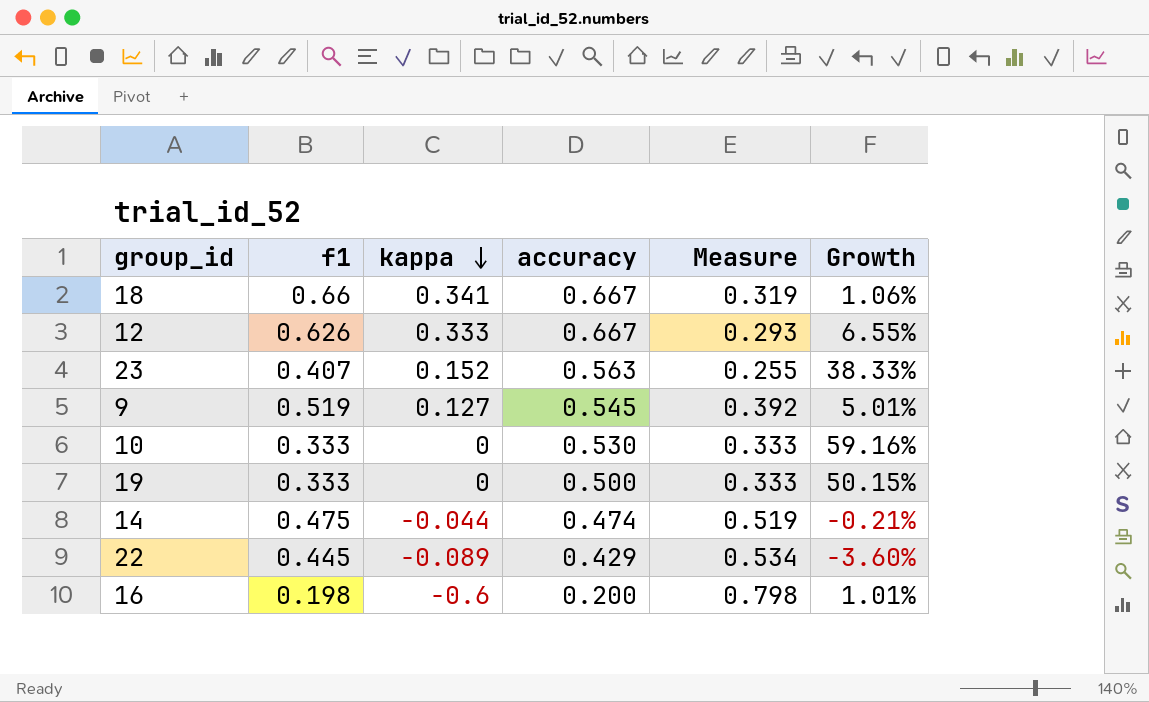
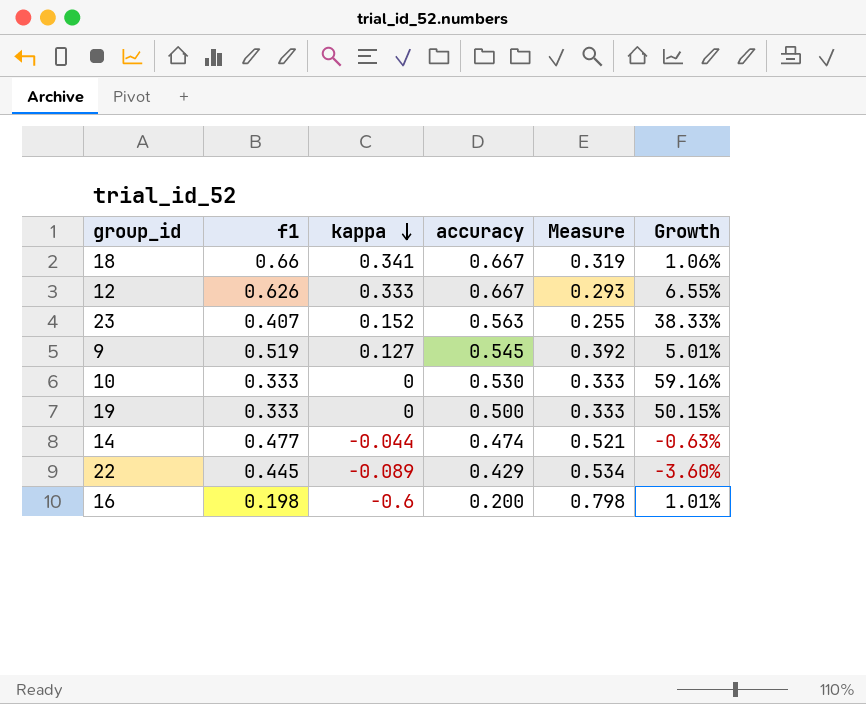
14 | f1: 0.475 -> 0.477
14 | Measure: 0.519 -> 0.521
14 | Growth: -0.21% -> -0.63%

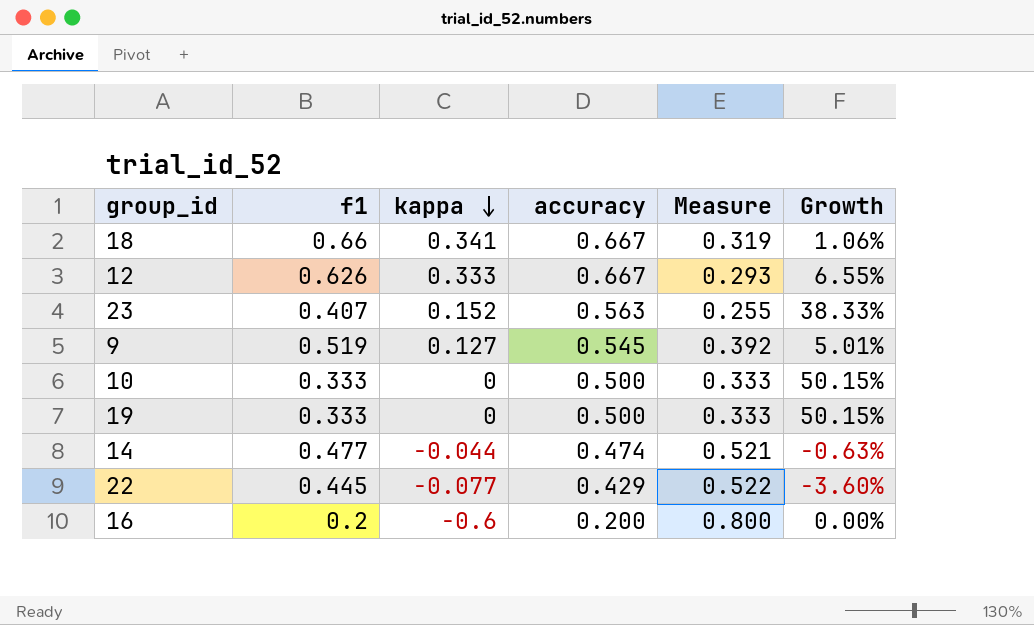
10 | accuracy: 0.530 -> 0.500
10 | Growth: 59.16% -> 50.15%
22 | kappa: -0.089 -> -0.077
22 | Measure: 0.534 -> 0.522
16 | f1: 0.198 -> 0.2
16 | Measure: 0.798 -> 0.800
16 | Growth: 1.01% -> 0.00%

